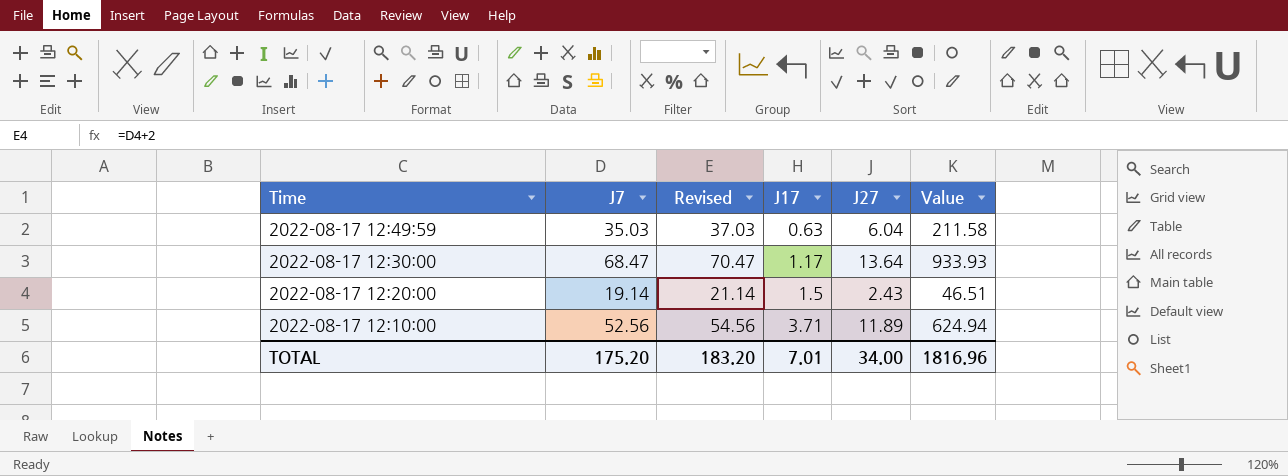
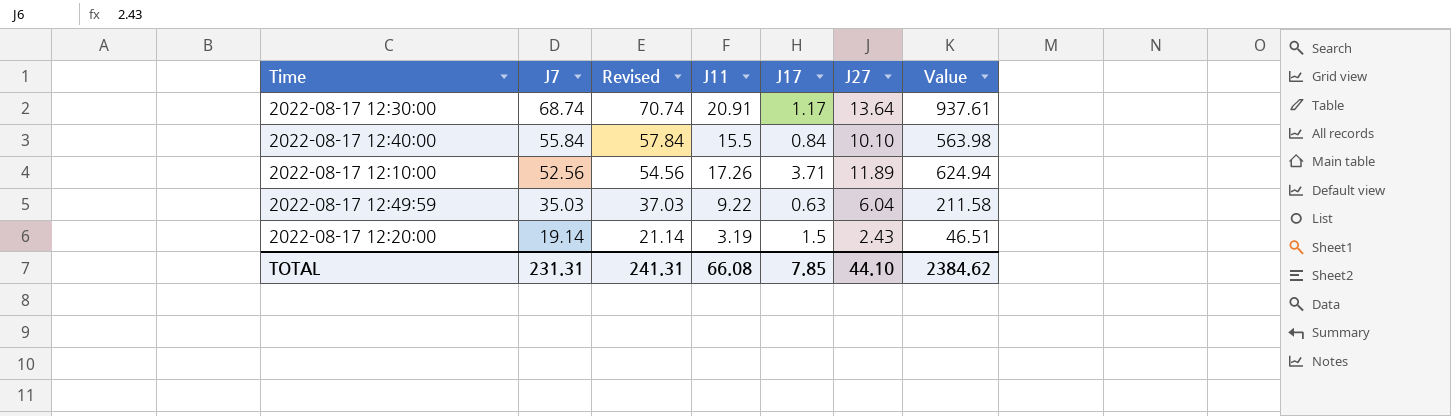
row order: Time descending -> J7 descending
column J11 | position: none -> 4
2022-08-17 12:30:00 | J7: 68.47 -> 68.74
2022-08-17 12:30:00 | Revised: 70.47 -> 70.74
2022-08-17 12:30:00 | Value: 933.93 -> 937.61
row 2022-08-17 12:40:00: none -> 55.84 | 57.84 | 15.5 | 0.84 | 10.10 | 563.98
TOTAL | J7: 175.20 -> 231.31
TOTAL | Revised: 183.20 -> 241.31
TOTAL | J17: 7.01 -> 7.85
TOTAL | J27: 34.00 -> 44.10
TOTAL | Value: 1816.96 -> 2384.62

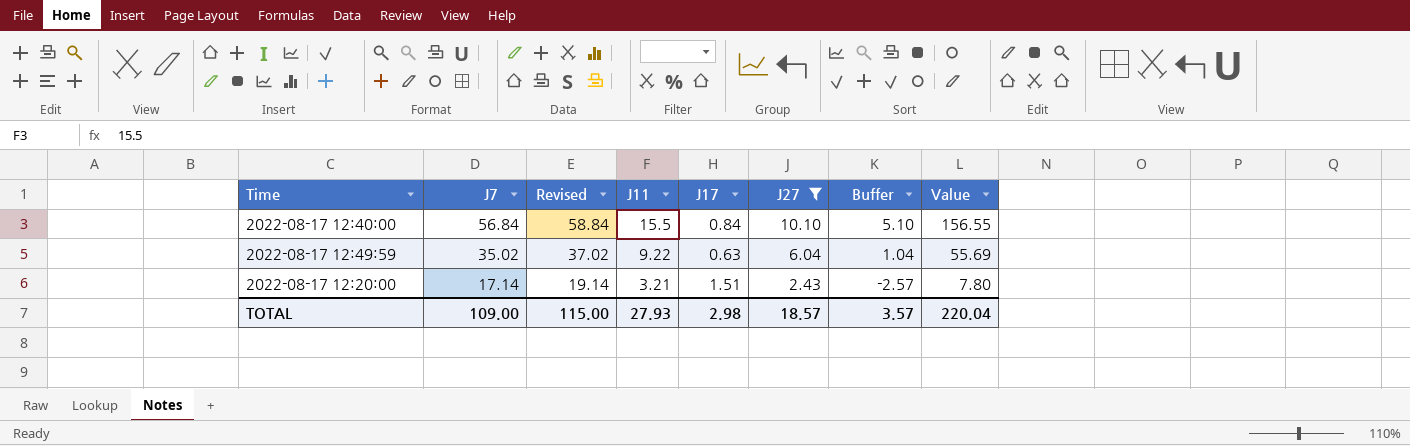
filter: none -> J27 <= 10.10
column Buffer | formula: none -> [J27] - 5
column Value | formula: [J7] * [J27] -> [J11] * [J27]
2022-08-17 12:40:00 | J7: 55.84 -> 56.84
2022-08-17 12:40:00 | Revised: 57.84 -> 58.84
2022-08-17 12:49:59 | J7: 35.03 -> 35.02
2022-08-17 12:49:59 | Revised: 37.03 -> 37.02
2022-08-17 12:20:00 | J7: 19.14 -> 17.14
2022-08-17 12:20:00 | Revised: 21.14 -> 19.14
2022-08-17 12:20:00 | J11: 3.19 -> 3.21
2022-08-17 12:20:00 | J17: 1.5 -> 1.51
TOTAL | J7: 231.31 -> 109.00
TOTAL | Revised: 241.31 -> 115.00
TOTAL | J11: 66.08 -> 27.93
TOTAL | J17: 7.85 -> 2.98
TOTAL | J27: 44.10 -> 18.57
TOTAL | Value: 2384.62 -> 220.04

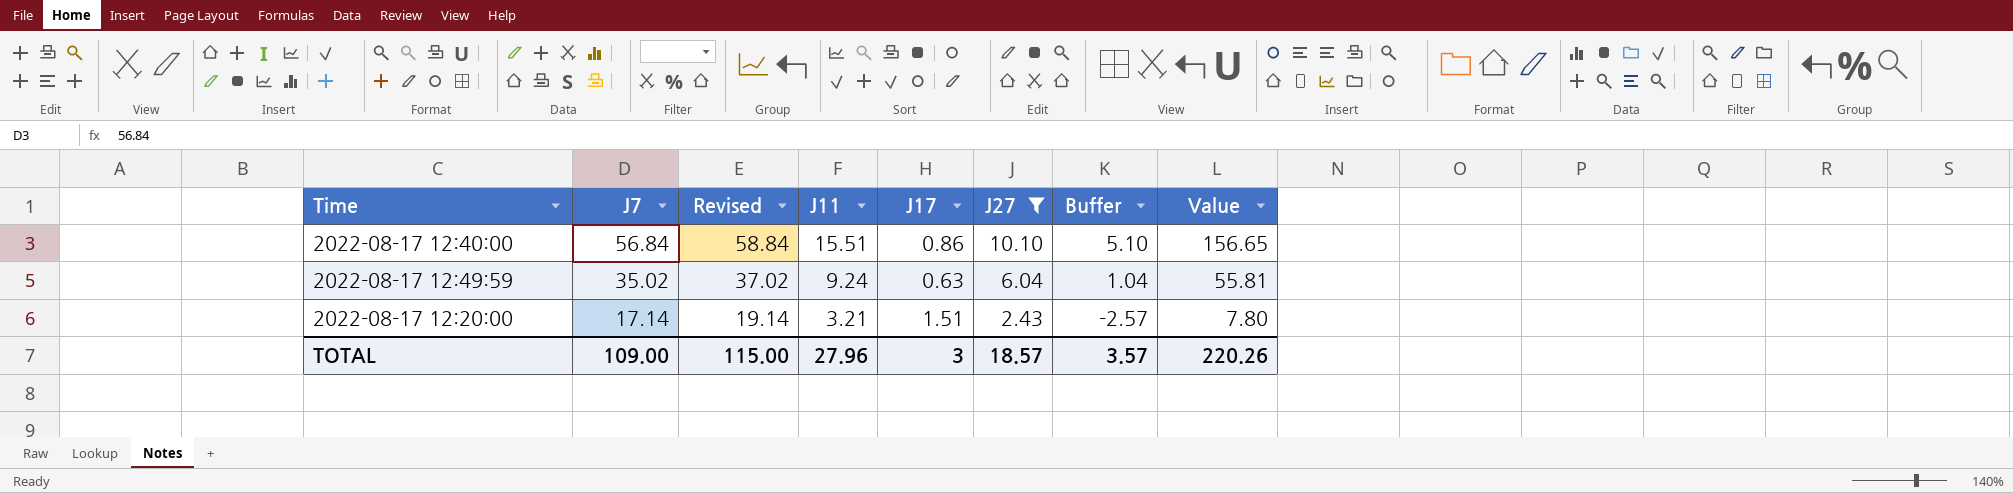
2022-08-17 12:40:00 | J11: 15.5 -> 15.51
2022-08-17 12:40:00 | J17: 0.84 -> 0.86
2022-08-17 12:40:00 | Value: 156.55 -> 156.65
2022-08-17 12:49:59 | J11: 9.22 -> 9.24
2022-08-17 12:49:59 | Value: 55.69 -> 55.81
TOTAL | J11: 27.93 -> 27.96
TOTAL | J17: 2.98 -> 3
TOTAL | Value: 220.04 -> 220.26

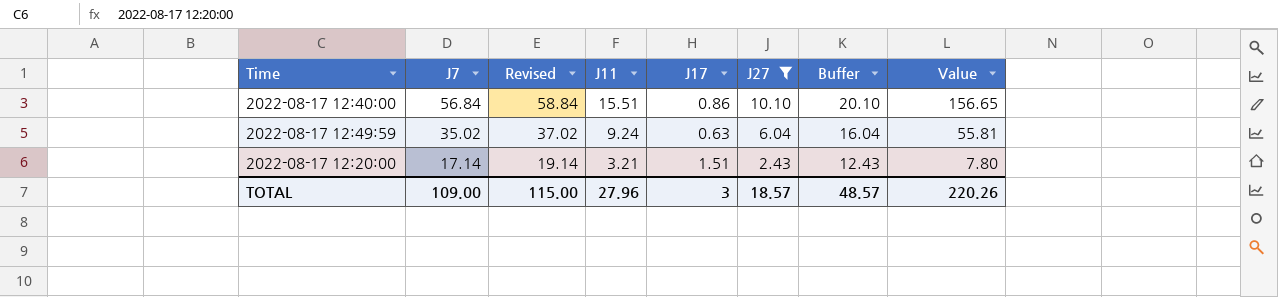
column Buffer | formula: [J27] - 5 -> [J27] + 10
TOTAL | Buffer: 3.57 -> 48.57

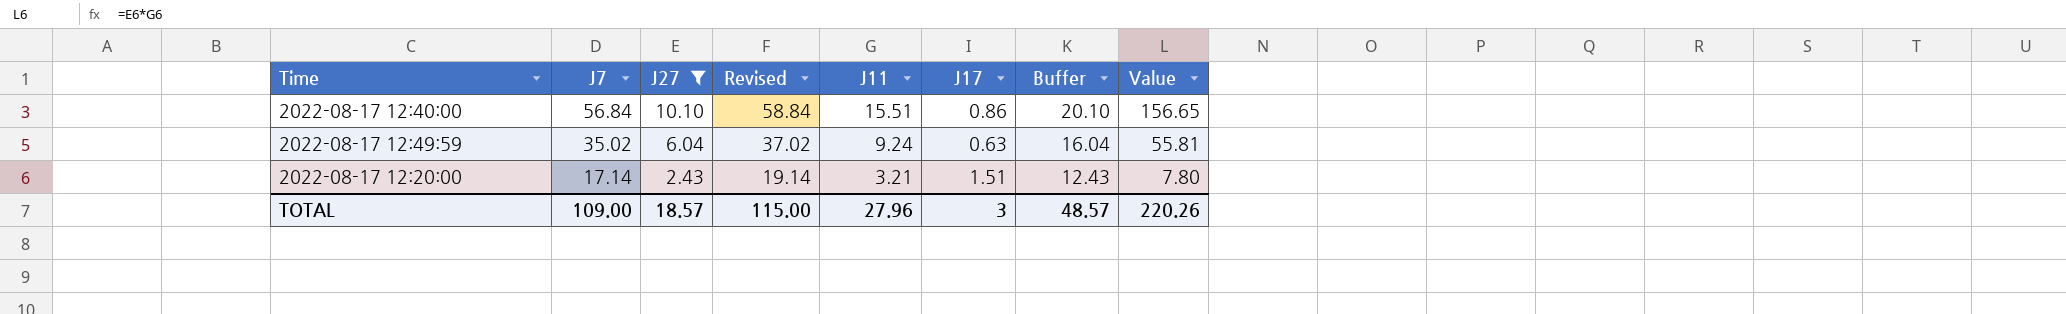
column J27 | position: 6 -> 3

